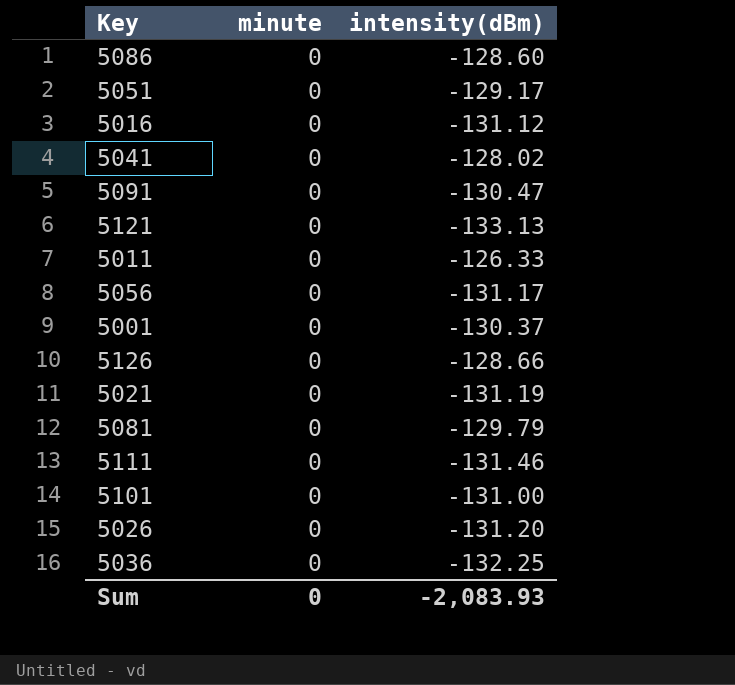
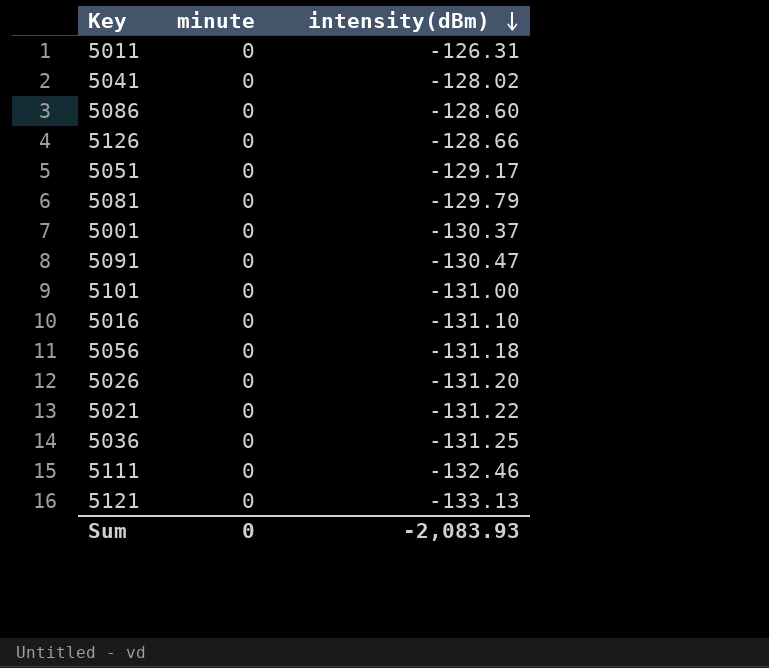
row order: none -> intensity(dBm) descending
5011 | intensity(dBm): -126.33 -> -126.31
5016 | intensity(dBm): -131.12 -> -131.10
5056 | intensity(dBm): -131.17 -> -131.18
5021 | intensity(dBm): -131.19 -> -131.22
5036 | intensity(dBm): -132.25 -> -131.25
5111 | intensity(dBm): -131.46 -> -132.46

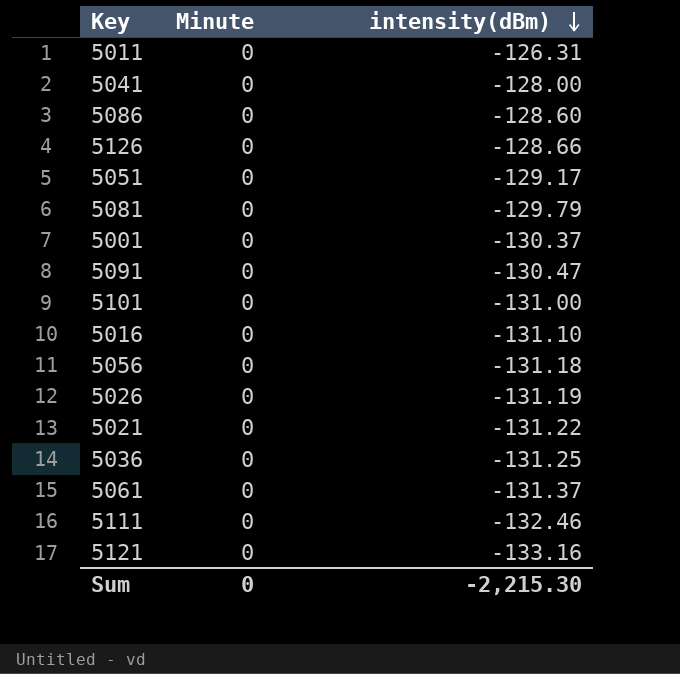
column name: minute -> Minute
5041 | intensity(dBm): -128.02 -> -128.00
5026 | intensity(dBm): -131.20 -> -131.19
row 5061: none -> 0 | -131.37
5121 | intensity(dBm): -133.13 -> -133.16
Sum | intensity(dBm): -2,083.93 -> -2,215.30

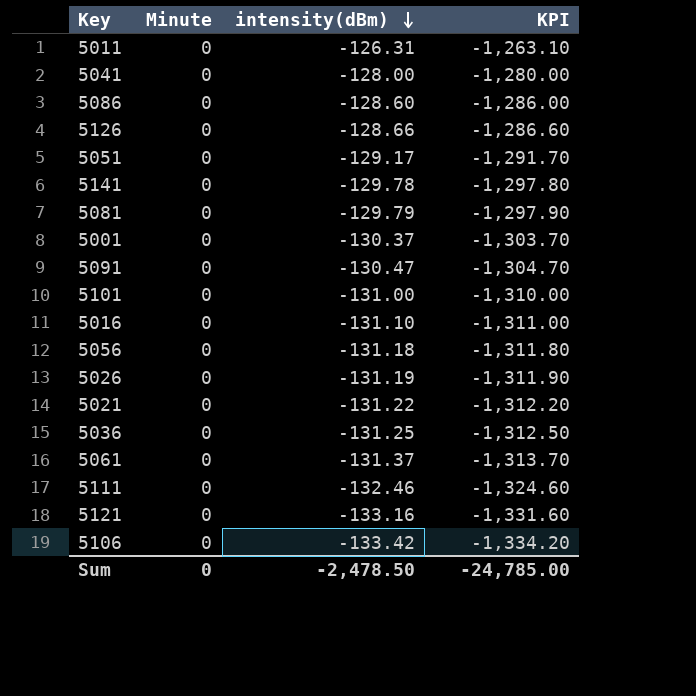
column KPI | formula: none -> [intensity(dBm)] * 10
row 5141: none -> 0 | -129.78 | -1,297.80
row 5106: none -> 0 | -133.42 | -1,334.20
Sum | intensity(dBm): -2,215.30 -> -2,478.50

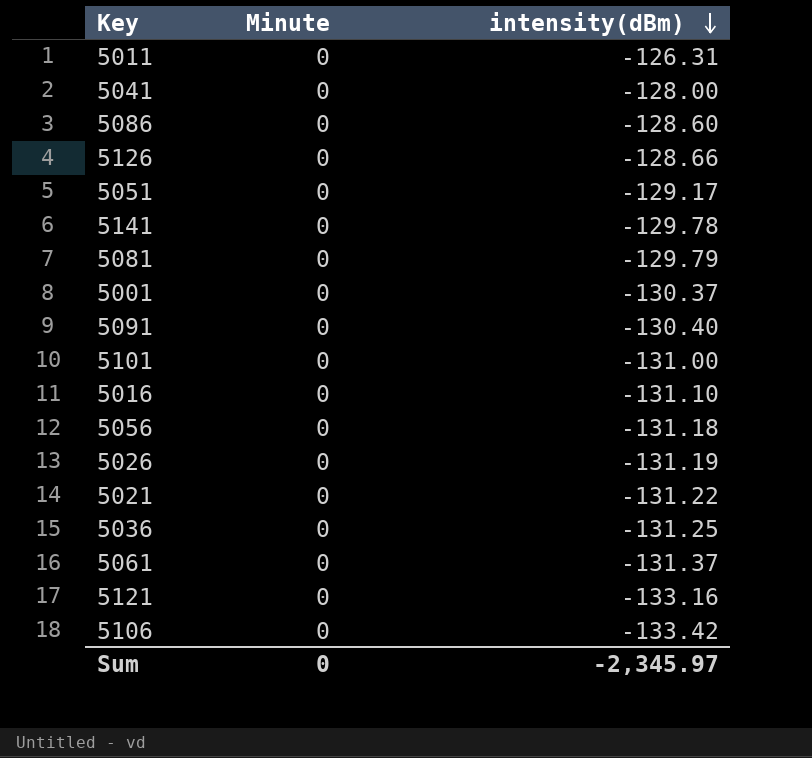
column KPI | formula: [intensity(dBm)] * 10 -> none
row 5111: 0 | -132.46 | -1,324.60 -> none
5091 | intensity(dBm): -130.47 -> -130.40
Sum | intensity(dBm): -2,478.50 -> -2,345.97

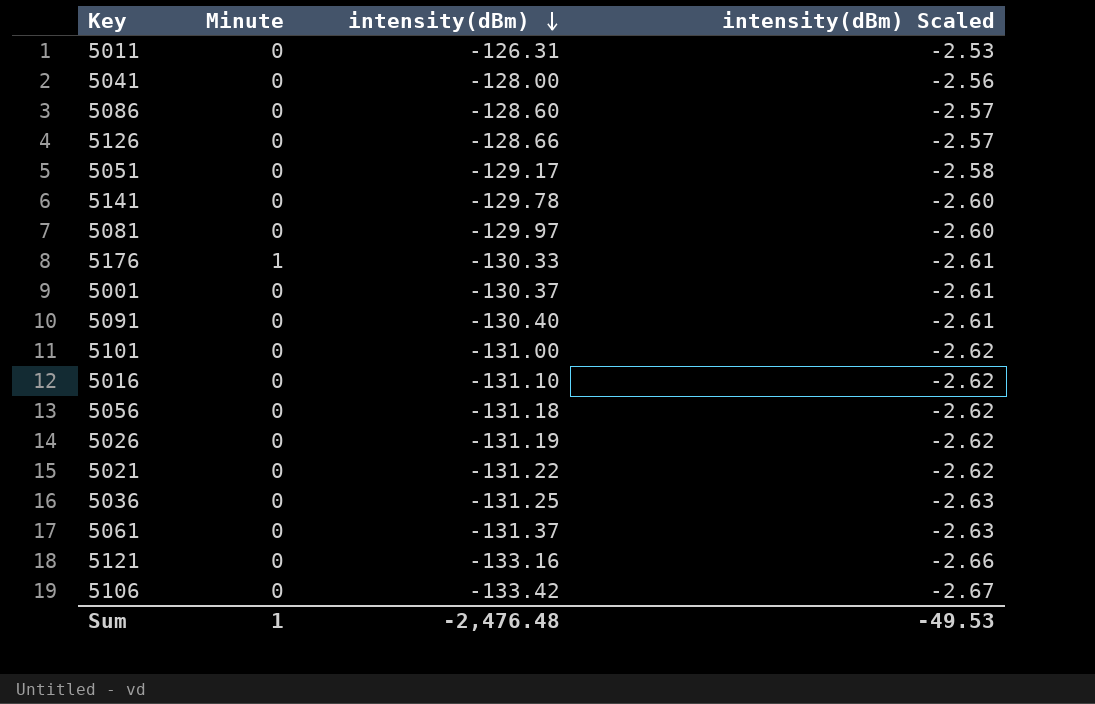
column intensity(dBm) Scaled | formula: none -> [intensity(dBm)] * 0.02
5081 | intensity(dBm): -129.79 -> -129.97
row 5176: none -> 1 | -130.33 | -2.61
Sum | Minute: 0 -> 1
Sum | intensity(dBm): -2,345.97 -> -2,476.48

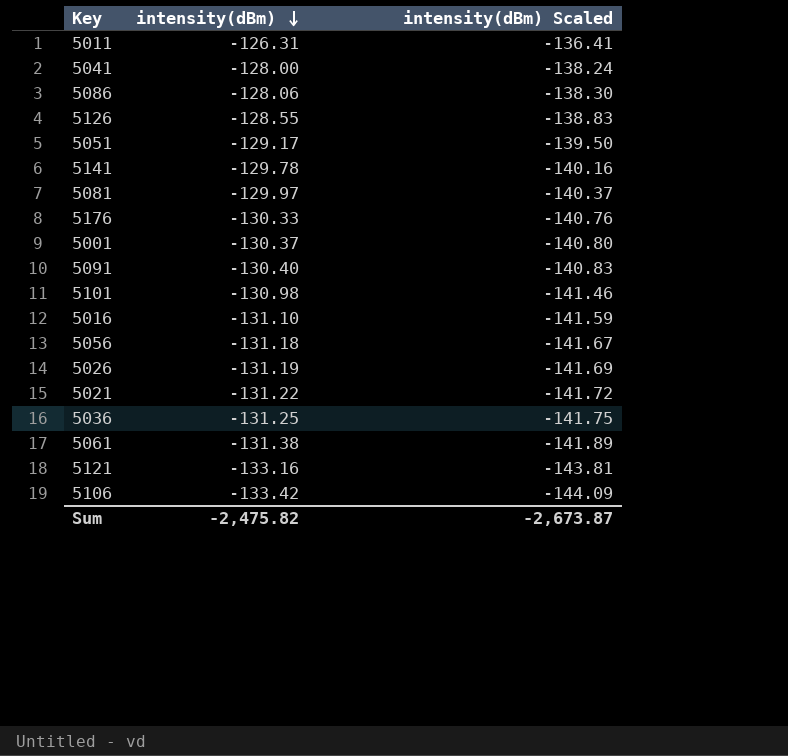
column Minute | position: 2 -> none
column intensity(dBm) Scaled | formula: [intensity(dBm)] * 0.02 -> [intensity(dBm)] * 1.08
5086 | intensity(dBm): -128.60 -> -128.06
5126 | intensity(dBm): -128.66 -> -128.55
5101 | intensity(dBm): -131.00 -> -130.98
5061 | intensity(dBm): -131.37 -> -131.38
Sum | intensity(dBm): -2,476.48 -> -2,475.82
Sum | intensity(dBm) Scaled: -49.53 -> -2,673.87

